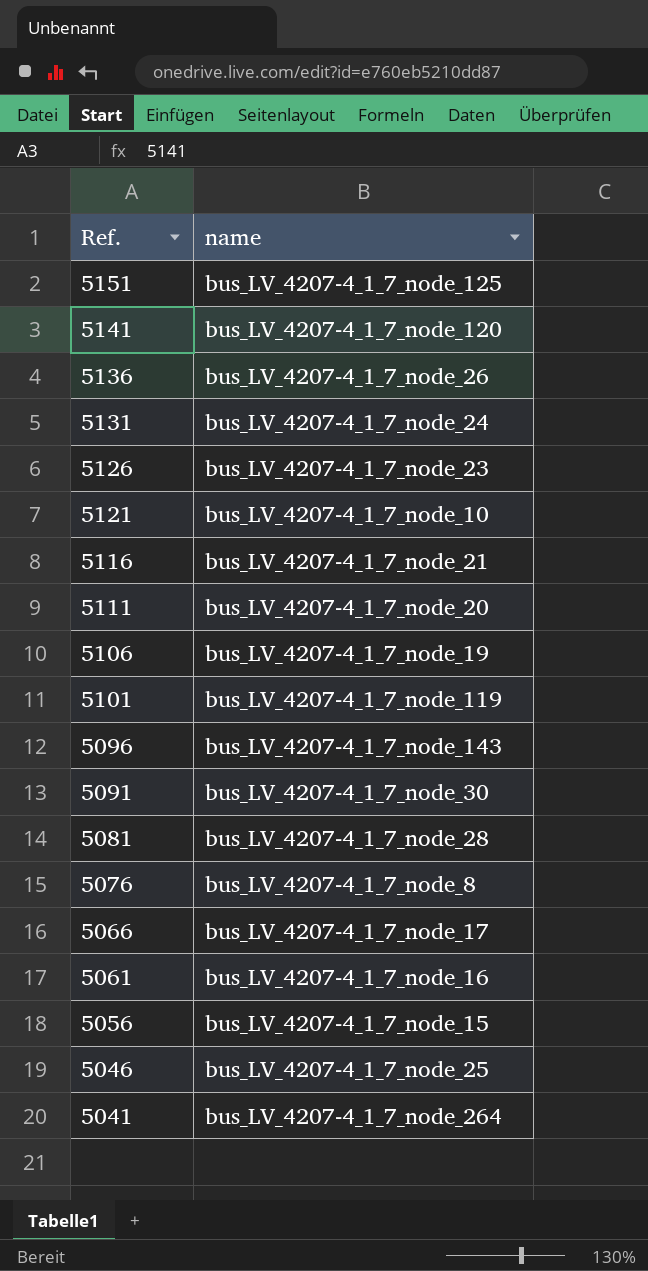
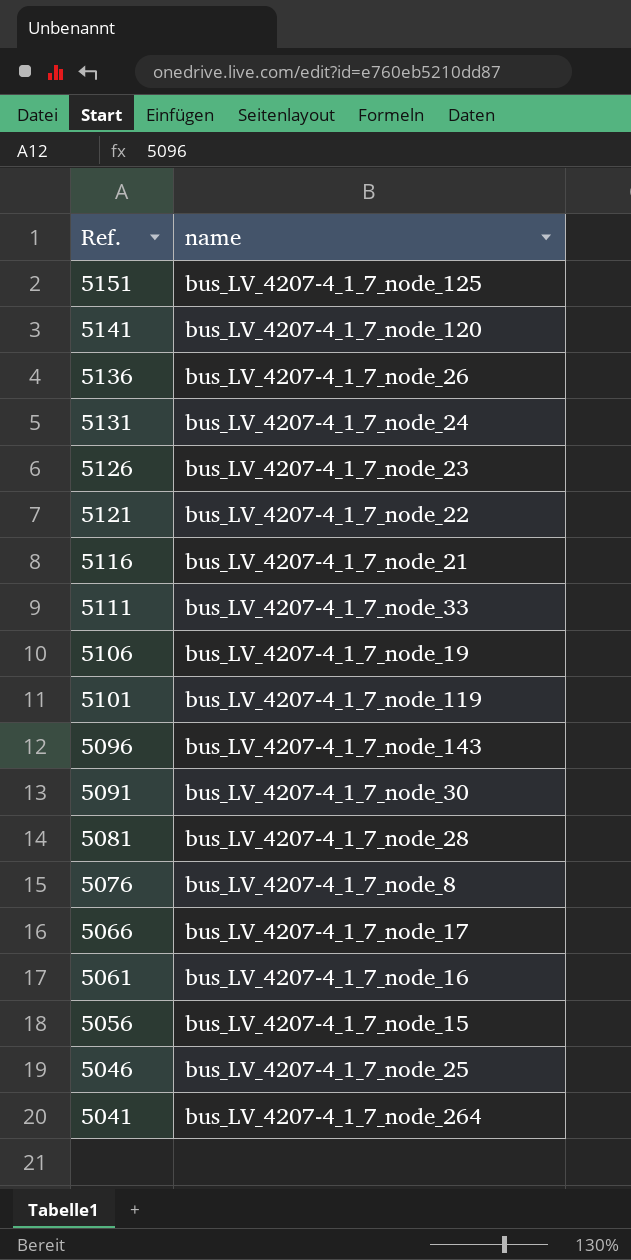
5121 | name: bus_LV_4207-4_1_7_node_10 -> bus_LV_4207-4_1_7_node_22
5111 | name: bus_LV_4207-4_1_7_node_20 -> bus_LV_4207-4_1_7_node_33

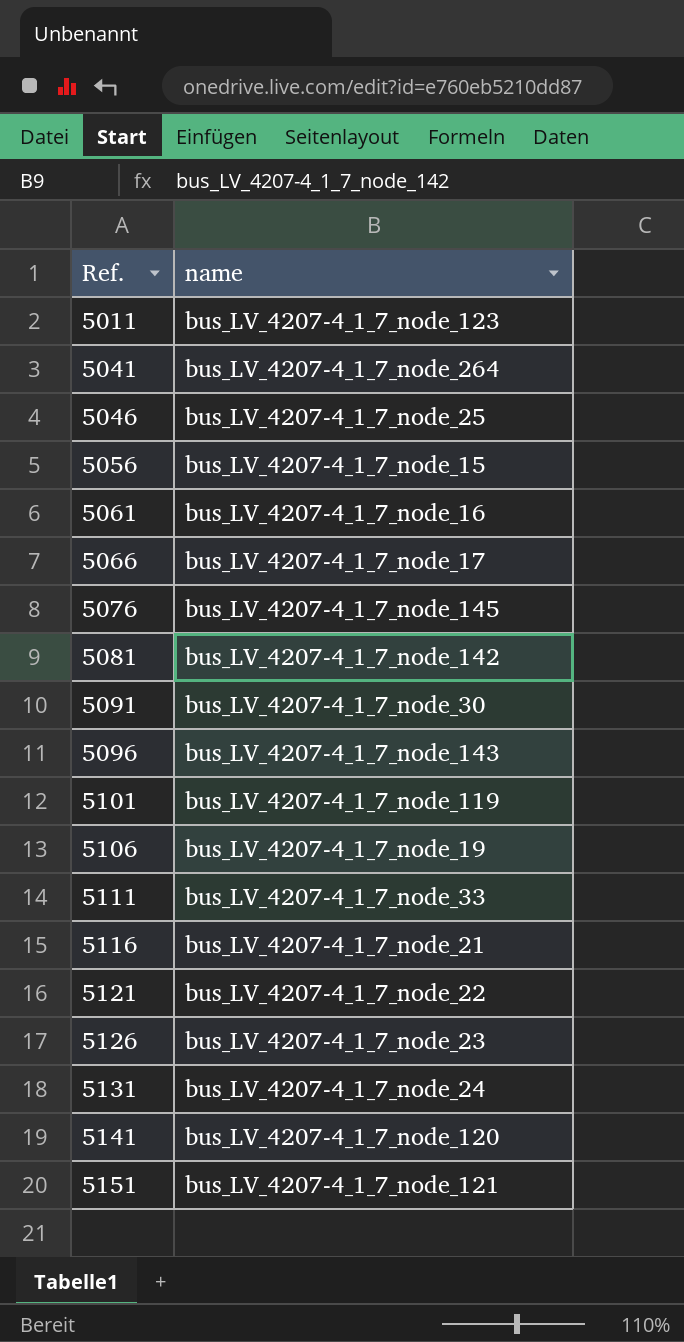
row order: Ref. descending -> Ref. ascending
row 5136: bus_LV_4207-4_1_7_node_26 -> none
row 5011: none -> bus_LV_4207-4_1_7_node_123
5076 | name: bus_LV_4207-4_1_7_node_8 -> bus_LV_4207-4_1_7_node_145
5081 | name: bus_LV_4207-4_1_7_node_28 -> bus_LV_4207-4_1_7_node_142
5151 | name: bus_LV_4207-4_1_7_node_125 -> bus_LV_4207-4_1_7_node_121

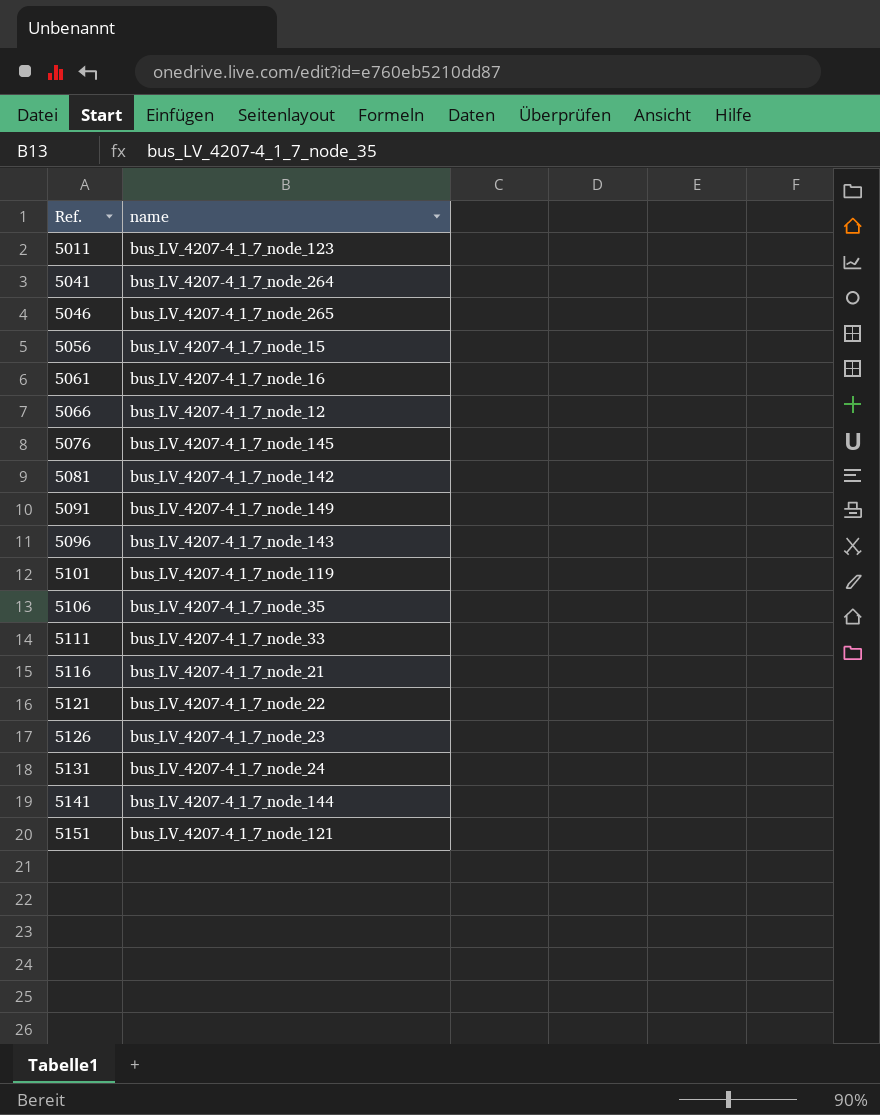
5046 | name: bus_LV_4207-4_1_7_node_25 -> bus_LV_4207-4_1_7_node_265
5066 | name: bus_LV_4207-4_1_7_node_17 -> bus_LV_4207-4_1_7_node_12
5091 | name: bus_LV_4207-4_1_7_node_30 -> bus_LV_4207-4_1_7_node_149
5106 | name: bus_LV_4207-4_1_7_node_19 -> bus_LV_4207-4_1_7_node_35
5141 | name: bus_LV_4207-4_1_7_node_120 -> bus_LV_4207-4_1_7_node_144

